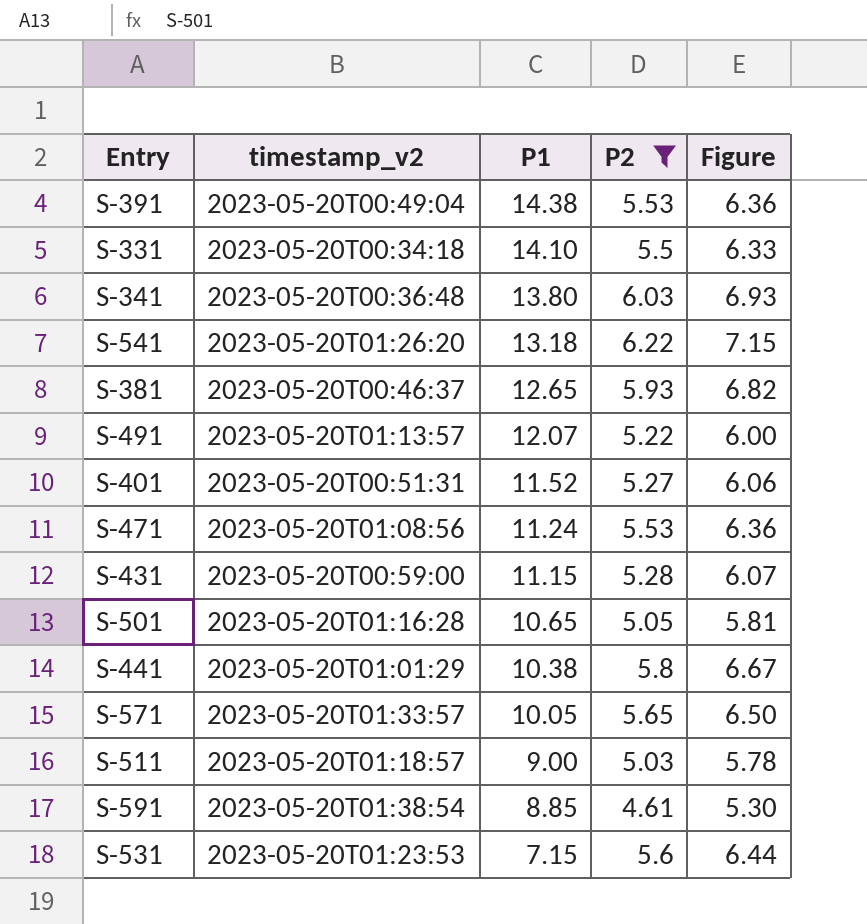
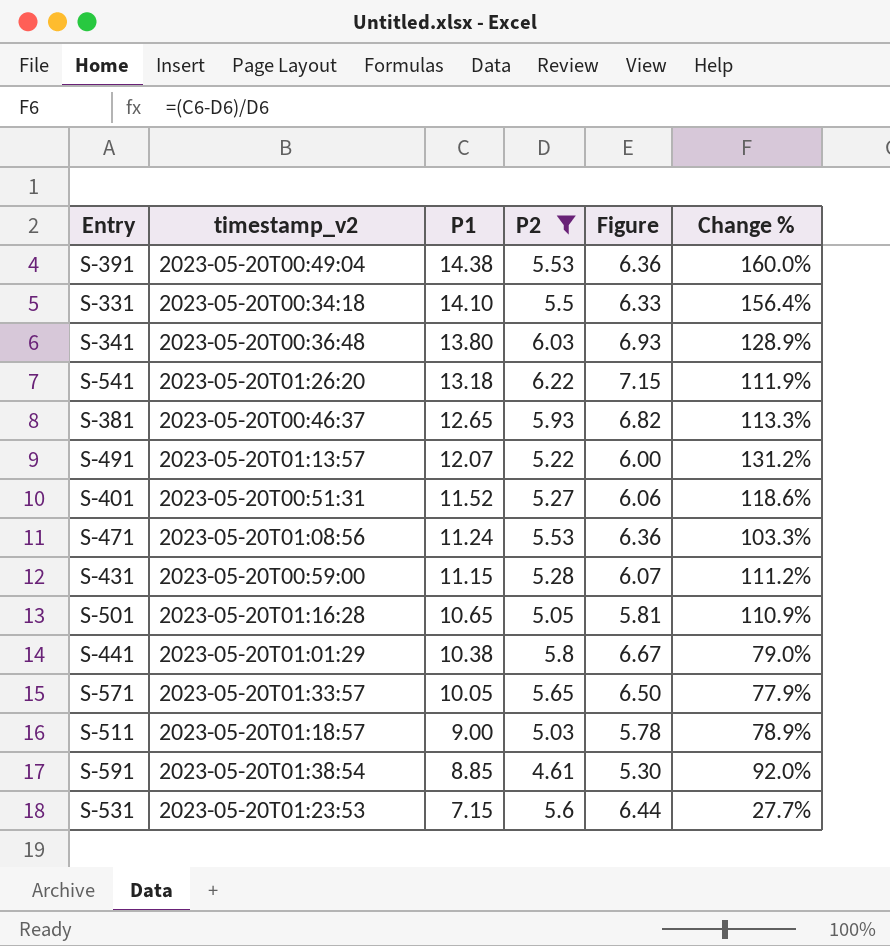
column Change % | formula: none -> ([P1] - [P2]) / [P2]

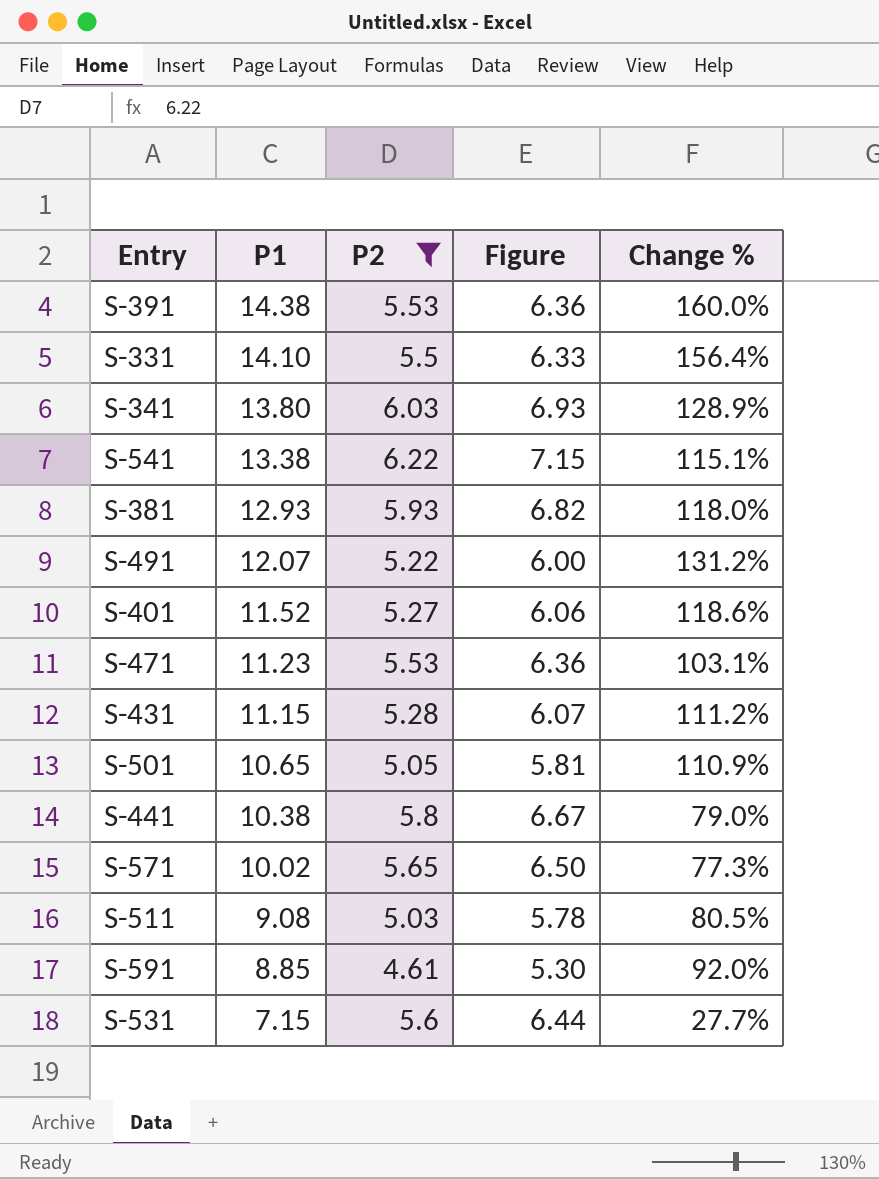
column timestamp_v2 | position: 2 -> none
S-541 | P1: 13.18 -> 13.38
S-541 | Change %: 111.9% -> 115.1%
S-381 | P1: 12.65 -> 12.93
S-381 | Change %: 113.3% -> 118.0%
S-471 | P1: 11.24 -> 11.23
S-471 | Change %: 103.3% -> 103.1%
S-571 | P1: 10.05 -> 10.02
S-571 | Change %: 77.9% -> 77.3%
S-511 | P1: 9.00 -> 9.08
S-511 | Change %: 78.9% -> 80.5%

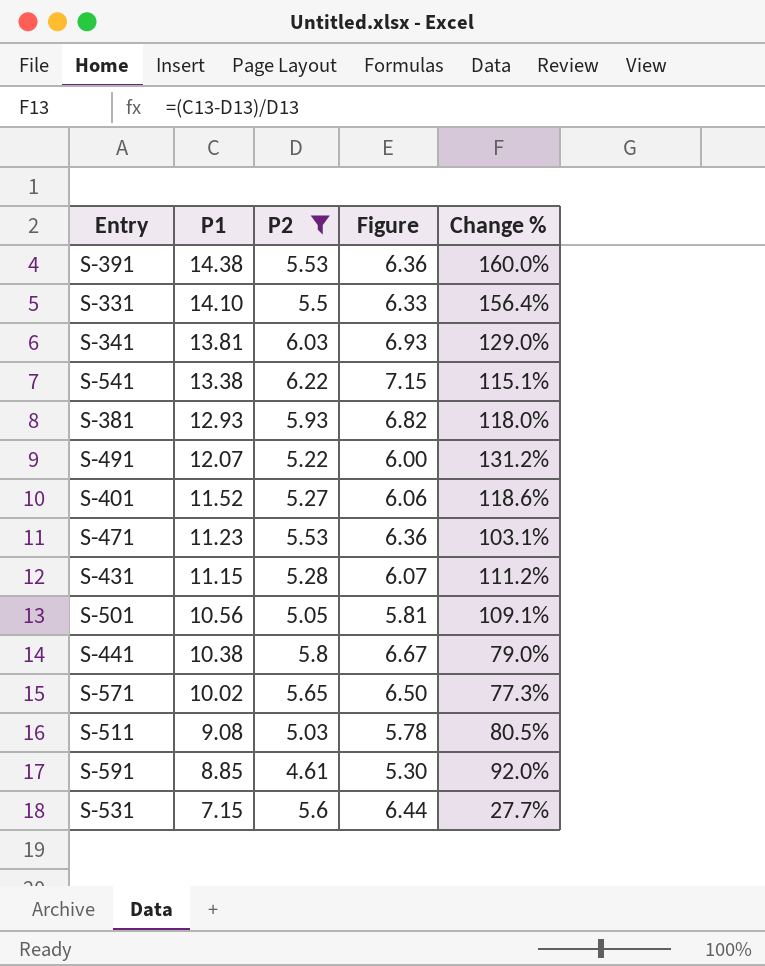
S-341 | P1: 13.80 -> 13.81
S-341 | Change %: 128.9% -> 129.0%
S-501 | P1: 10.65 -> 10.56
S-501 | Change %: 110.9% -> 109.1%

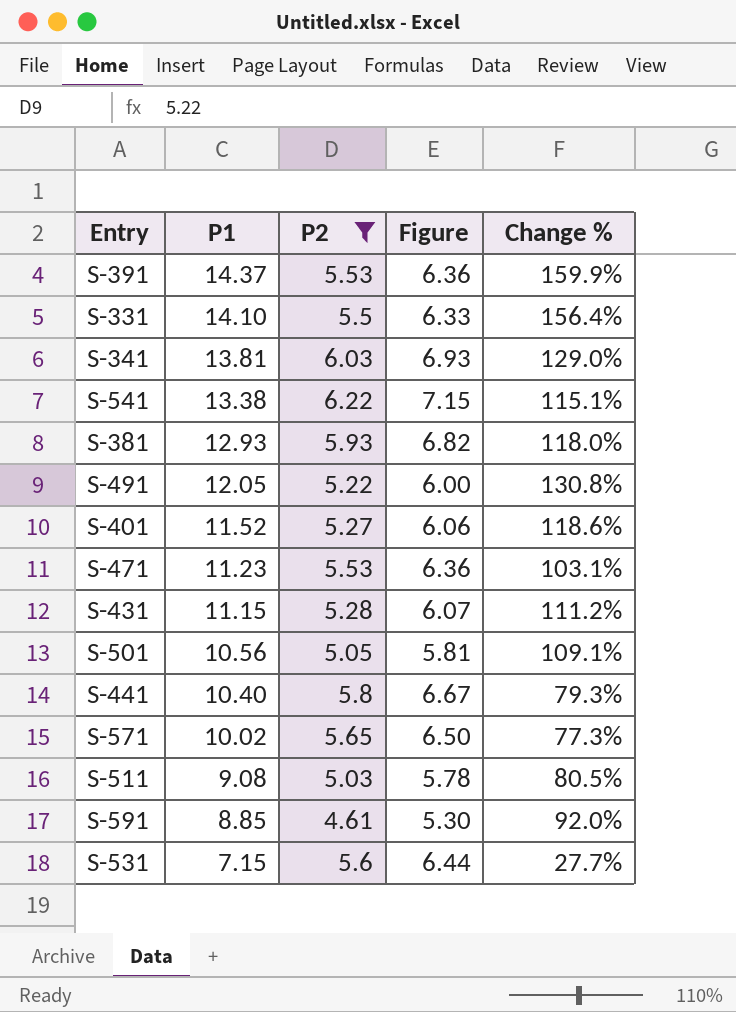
S-391 | P1: 14.38 -> 14.37
S-391 | Change %: 160.0% -> 159.9%
S-491 | P1: 12.07 -> 12.05
S-491 | Change %: 131.2% -> 130.8%
S-441 | P1: 10.38 -> 10.40
S-441 | Change %: 79.0% -> 79.3%

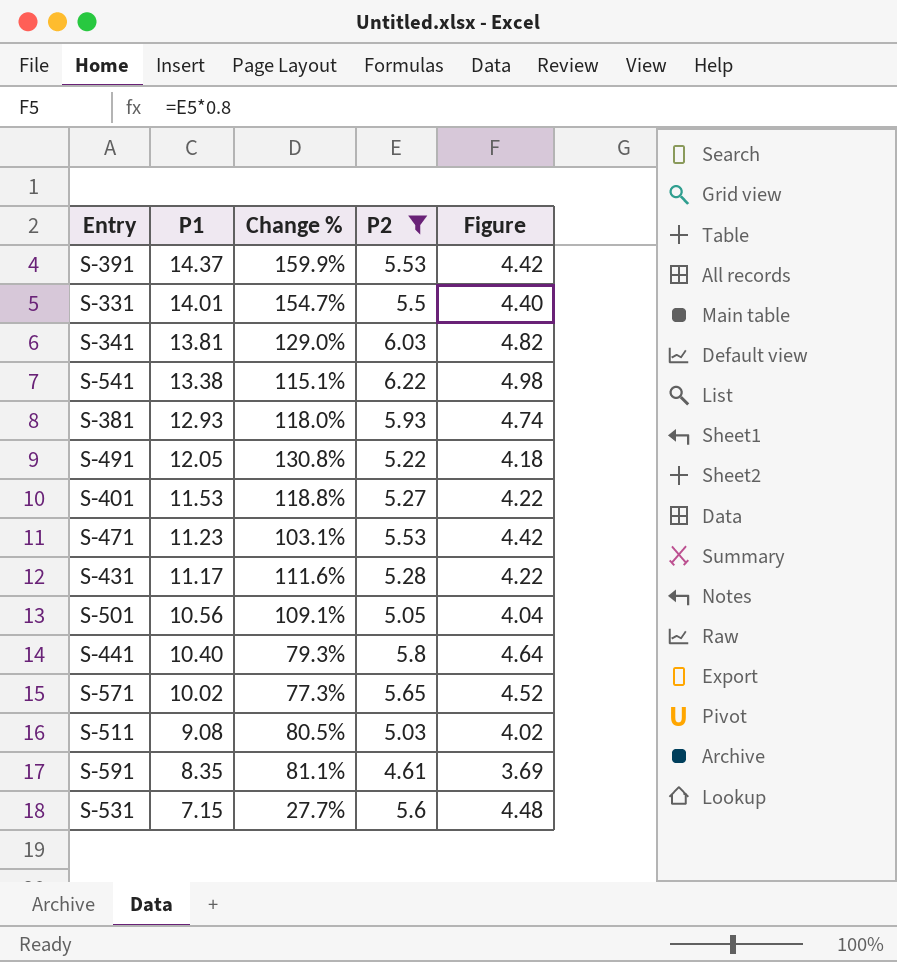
column Change % | position: 5 -> 3
column Figure | formula: [P2] * 1.15 -> [P2] * 0.8
S-331 | P1: 14.10 -> 14.01
S-331 | Change %: 156.4% -> 154.7%
S-401 | P1: 11.52 -> 11.53
S-401 | Change %: 118.6% -> 118.8%
S-431 | P1: 11.15 -> 11.17
S-431 | Change %: 111.2% -> 111.6%
S-591 | P1: 8.85 -> 8.35
S-591 | Change %: 92.0% -> 81.1%

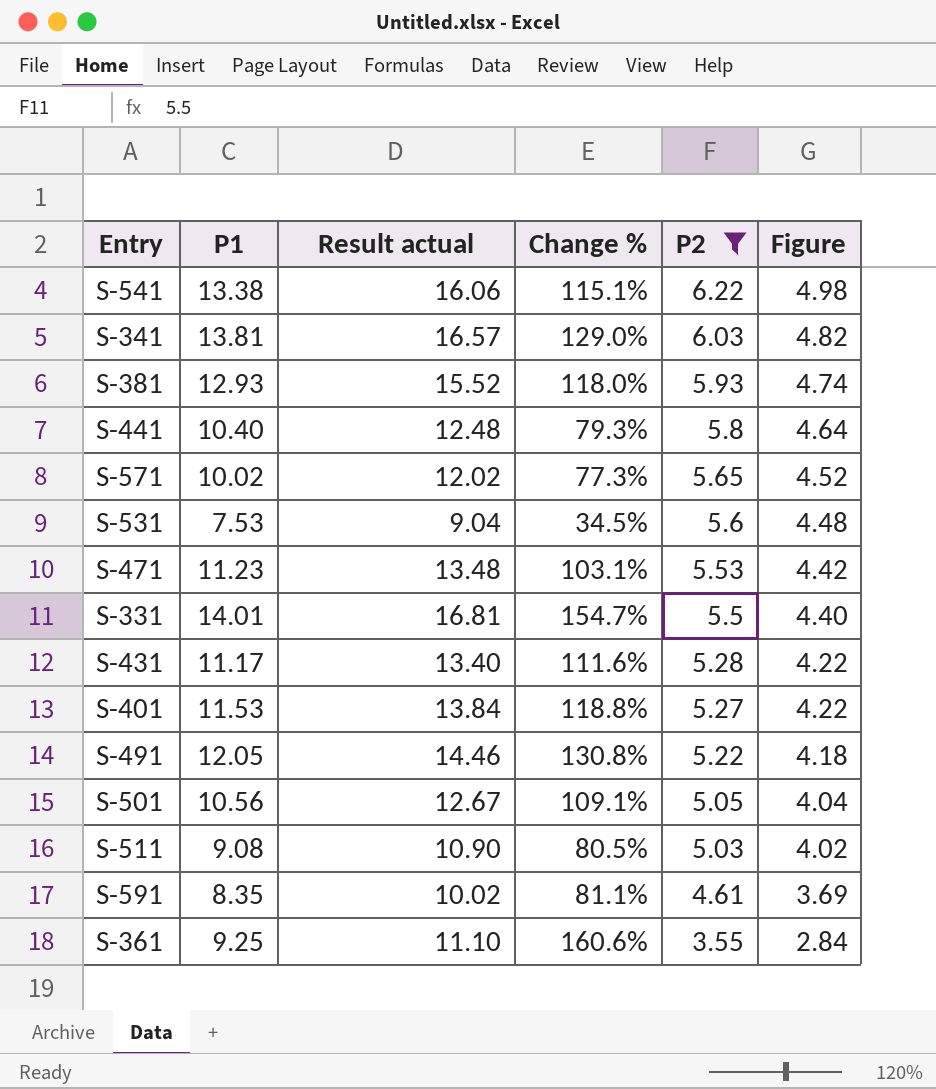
row order: P1 descending -> P2 descending
column Result actual | formula: none -> [P1] * 1.2
row S-391: 14.37 | 159.9% | 5.53 | 4.42 -> none
S-531 | P1: 7.15 -> 7.53
S-531 | Change %: 27.7% -> 34.5%
row S-361: none -> 9.25 | 11.10 | 160.6% | 3.55 | 2.84

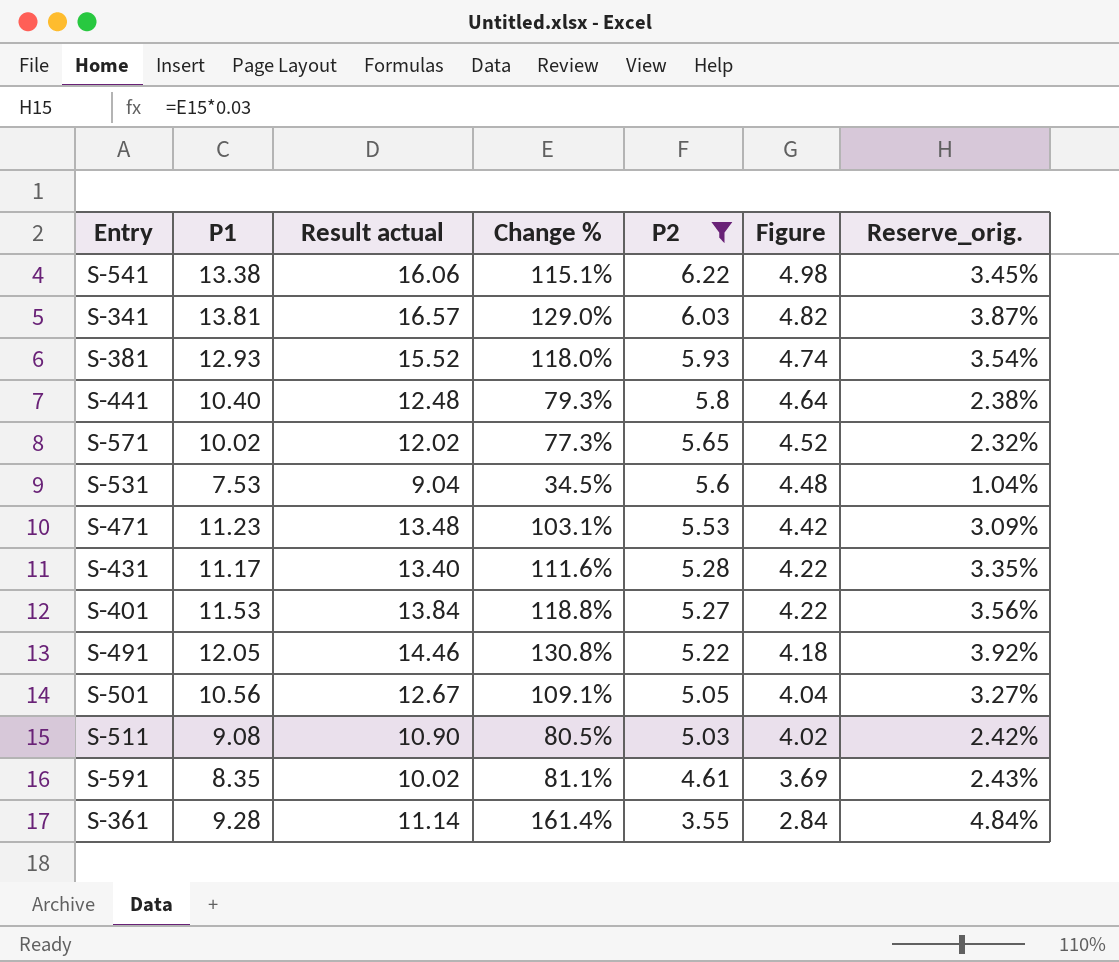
column Reserve_orig. | formula: none -> [Change %] * 0.03
row S-331: 14.01 | 16.81 | 154.7% | 5.5 | 4.40 -> none
S-361 | P1: 9.25 -> 9.28
S-361 | Result actual: 11.10 -> 11.14
S-361 | Change %: 160.6% -> 161.4%

